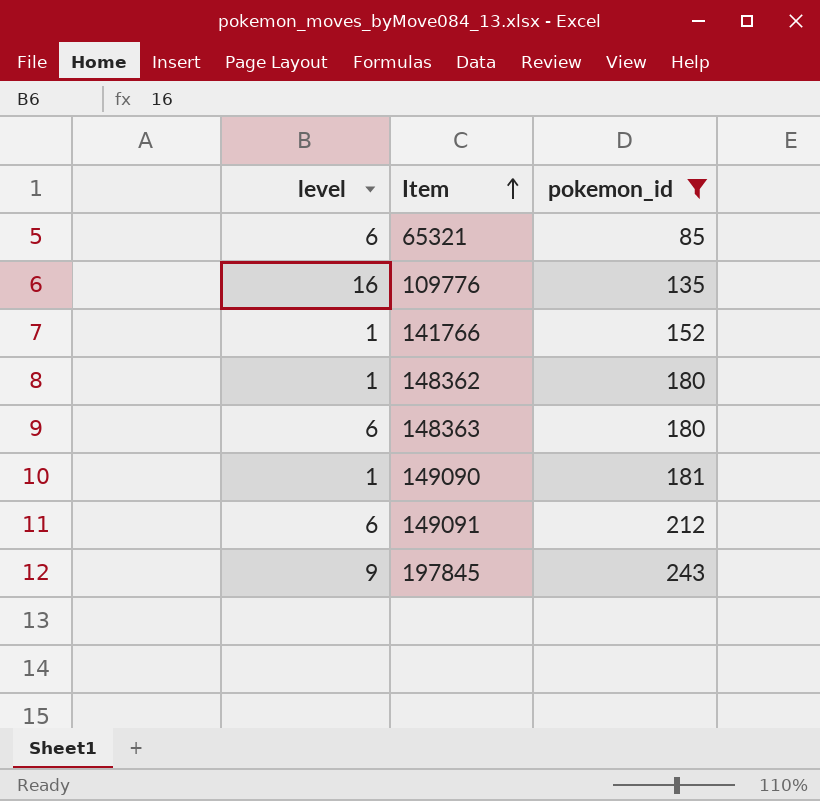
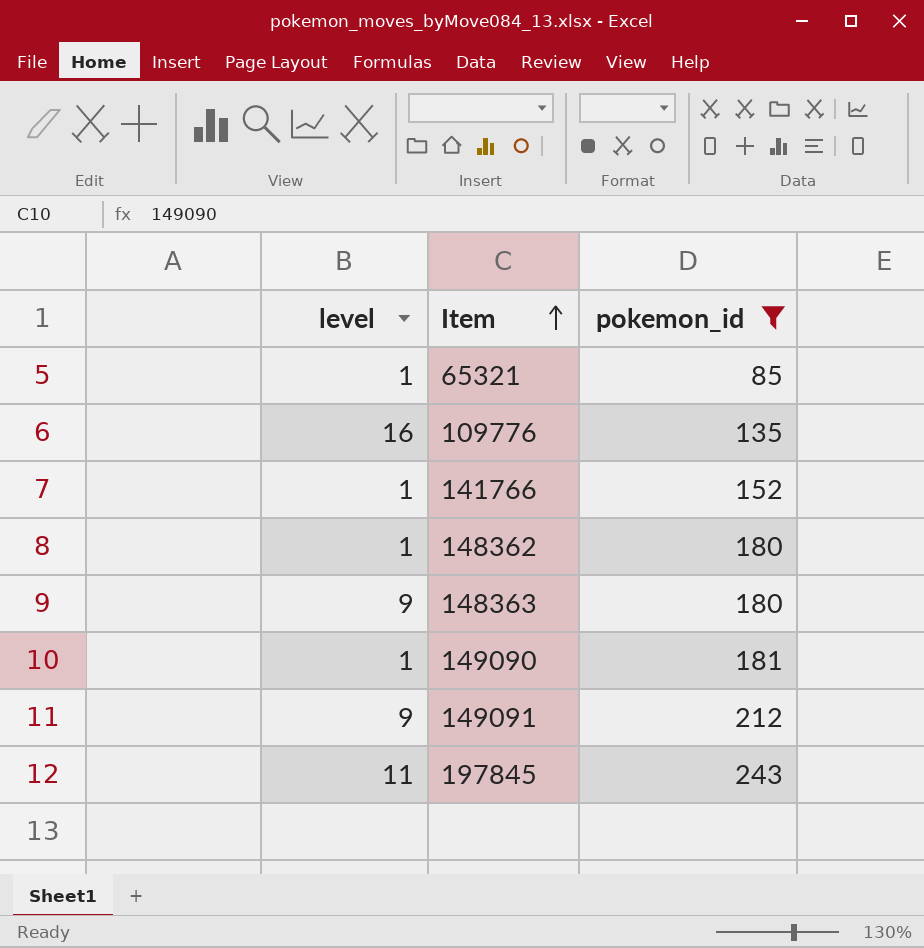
65321 | level: 6 -> 1
148363 | level: 6 -> 9
149091 | level: 6 -> 9
197845 | level: 9 -> 11

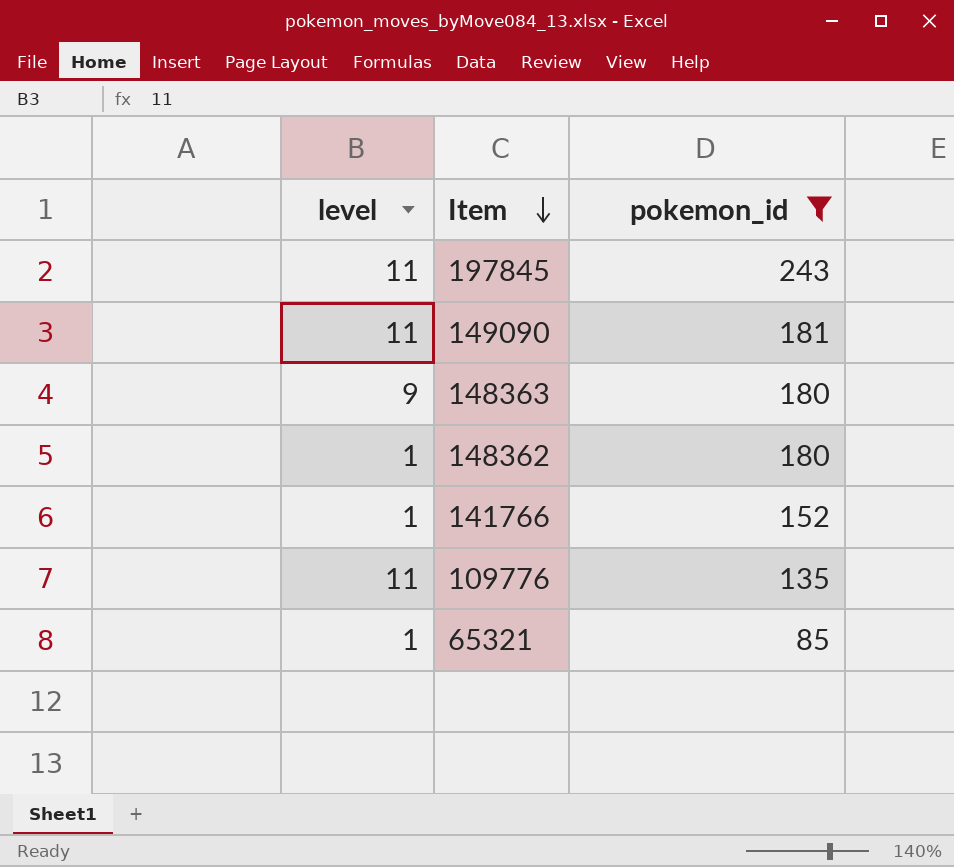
row order: Item ascending -> Item descending
row 149091: 9 | 212 -> none
149090 | level: 1 -> 11
109776 | level: 16 -> 11

